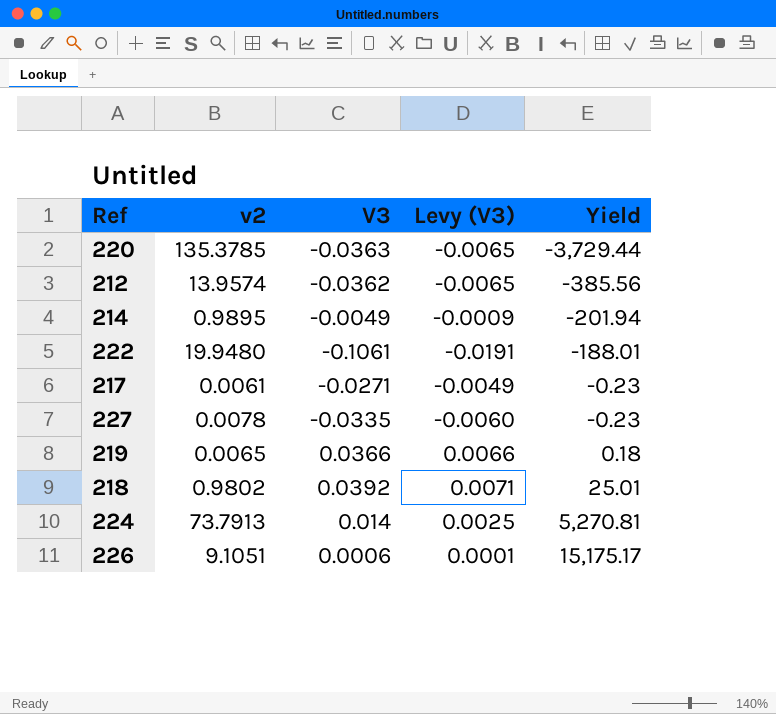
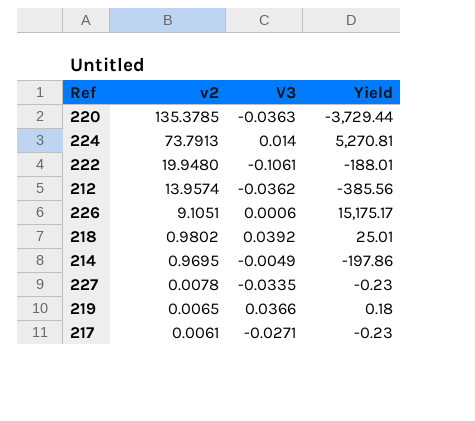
row order: Yield ascending -> v2 descending
column Levy (V3) | formula: [V3] * 0.18 -> none
214 | v2: 0.9895 -> 0.9695
214 | Yield: -201.94 -> -197.86

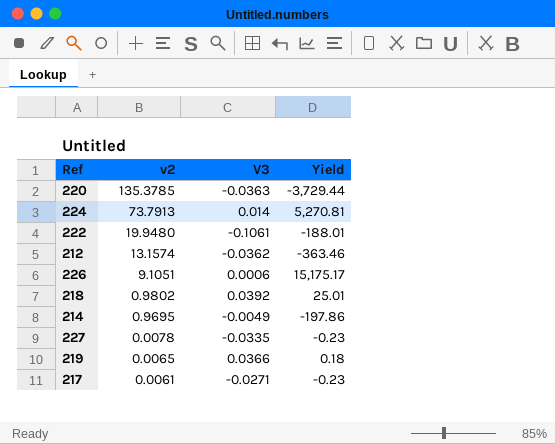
212 | v2: 13.9574 -> 13.1574
212 | Yield: -385.56 -> -363.46

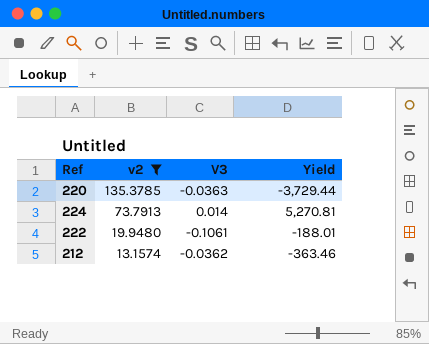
filter: none -> v2 >= 13.1574

